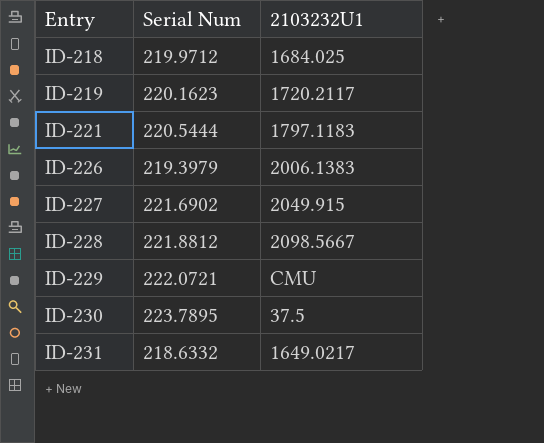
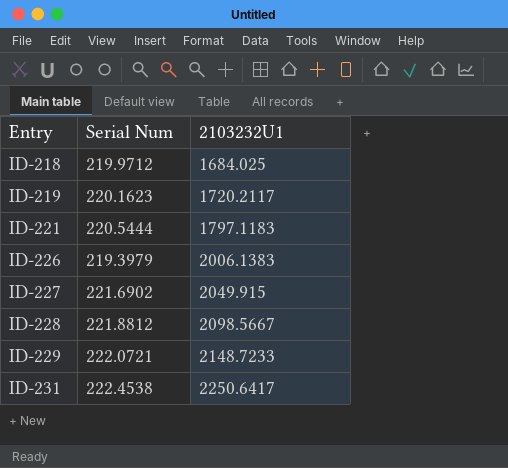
row ID-230: 223.7895 | 37.5 -> none
ID-229 | 2103232U1: CMU -> 2148.7233
ID-231 | Serial Num: 218.6332 -> 222.4538
ID-231 | 2103232U1: 1649.0217 -> 2250.6417

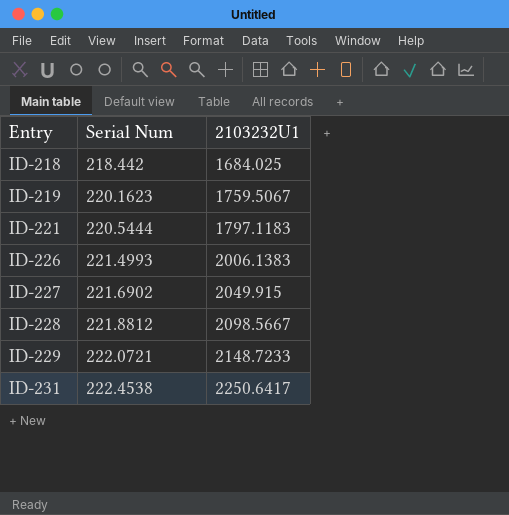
ID-218 | Serial Num: 219.9712 -> 218.442
ID-219 | 2103232U1: 1720.2117 -> 1759.5067
ID-226 | Serial Num: 219.3979 -> 221.4993

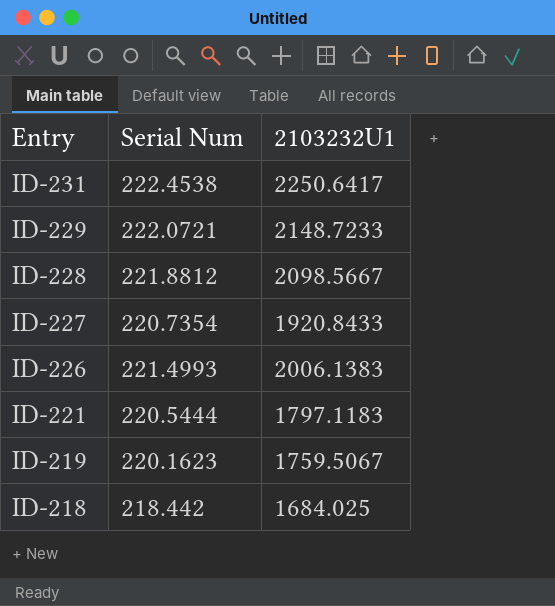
row order: Entry ascending -> Entry descending
ID-227 | Serial Num: 221.6902 -> 220.7354
ID-227 | 2103232U1: 2049.915 -> 1920.8433

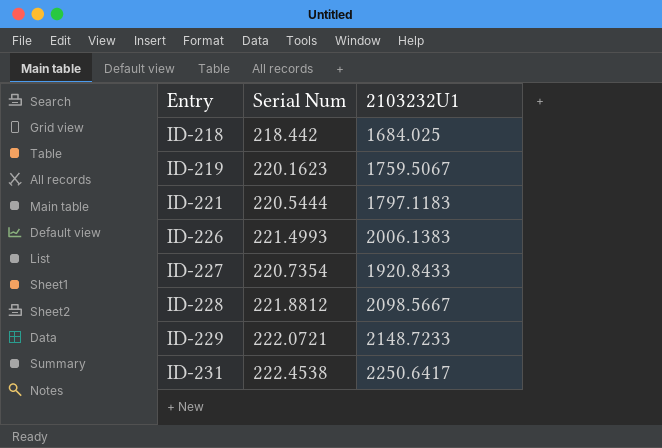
row order: Entry descending -> Entry ascending

